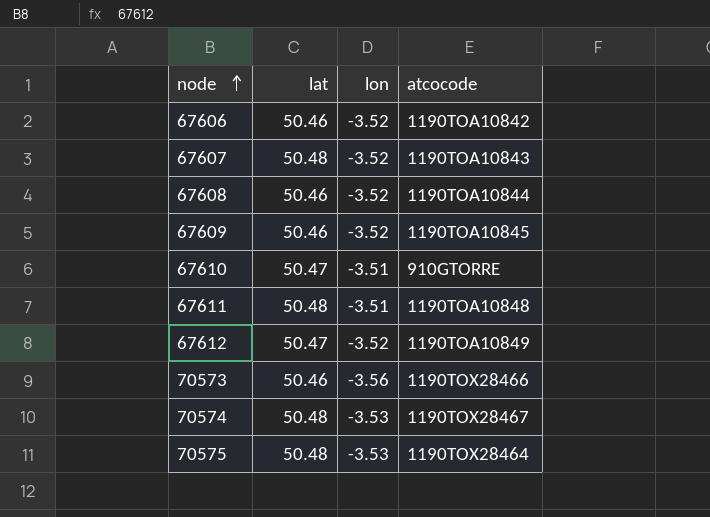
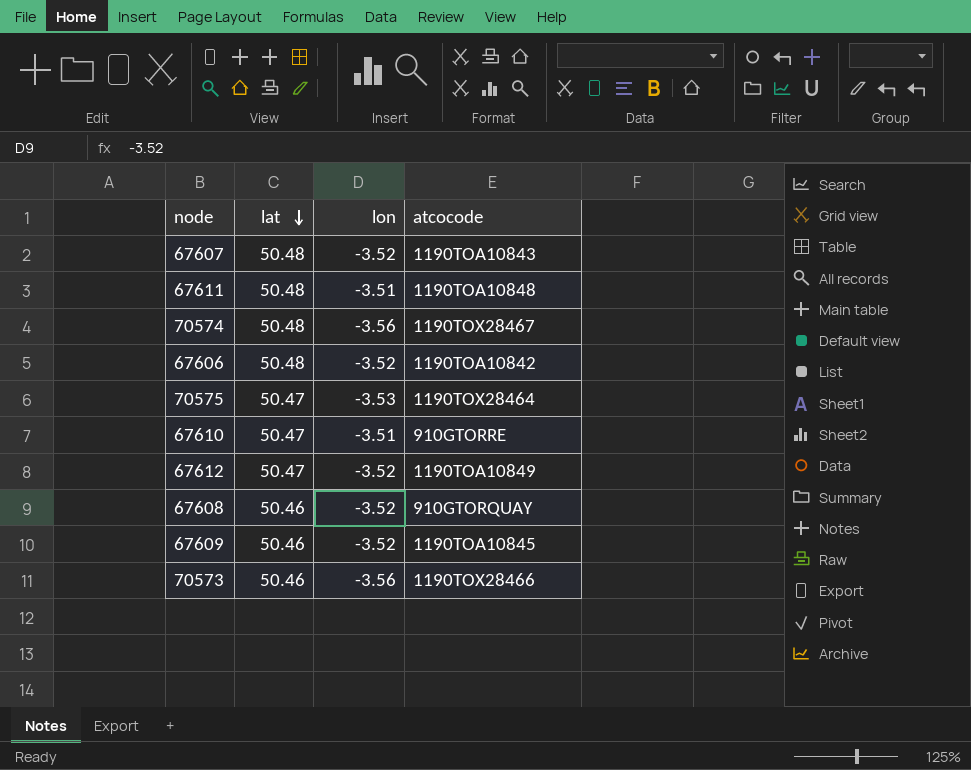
row order: node ascending -> lat descending
70574 | lon: -3.53 -> -3.56
67606 | lat: 50.46 -> 50.48
70575 | lat: 50.48 -> 50.47
67608 | atcocode: 1190TOA10844 -> 910GTORQUAY

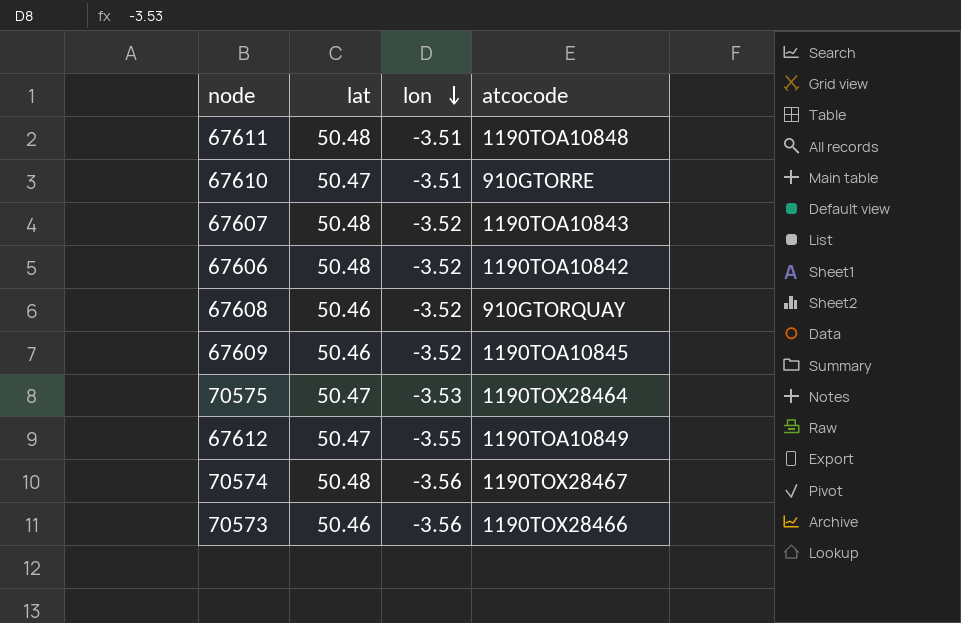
row order: lat descending -> lon descending
67612 | lon: -3.52 -> -3.55

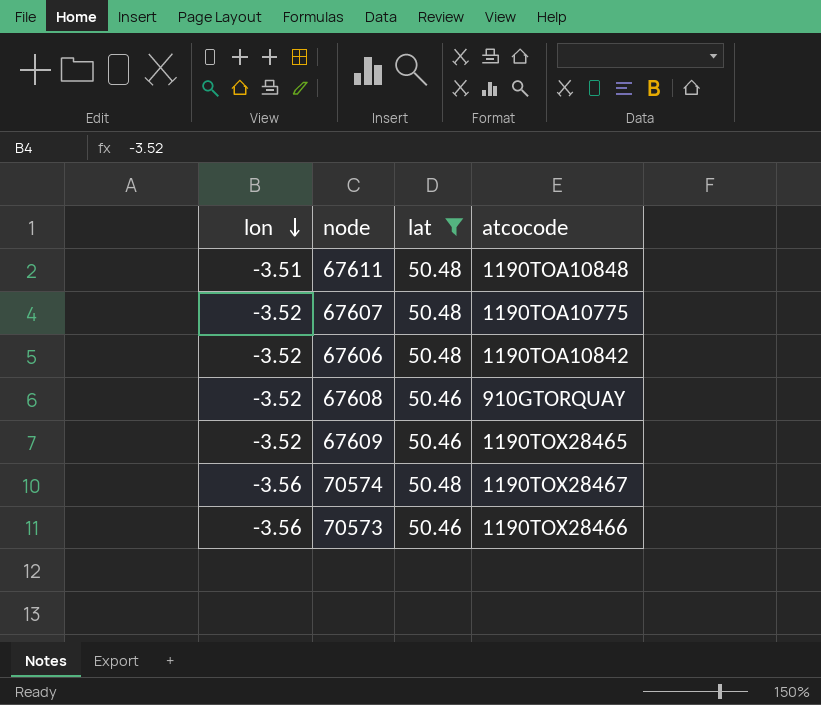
filter: none -> lat != 50.47
column lon | position: 3 -> 1
67607 | atcocode: 1190TOA10843 -> 1190TOA10775
67609 | atcocode: 1190TOA10845 -> 1190TOX28465

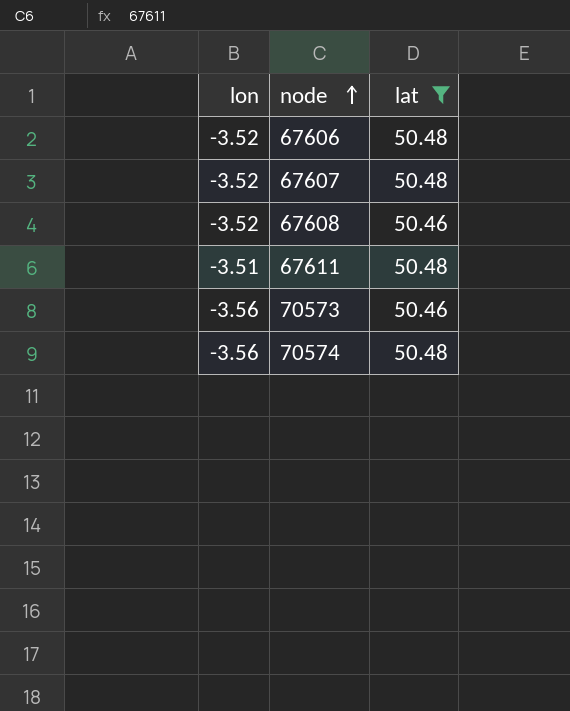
row order: lon descending -> node ascending
column atcocode | position: 4 -> none
row 67609: -3.52 | 50.46 | 1190TOX28465 -> none

